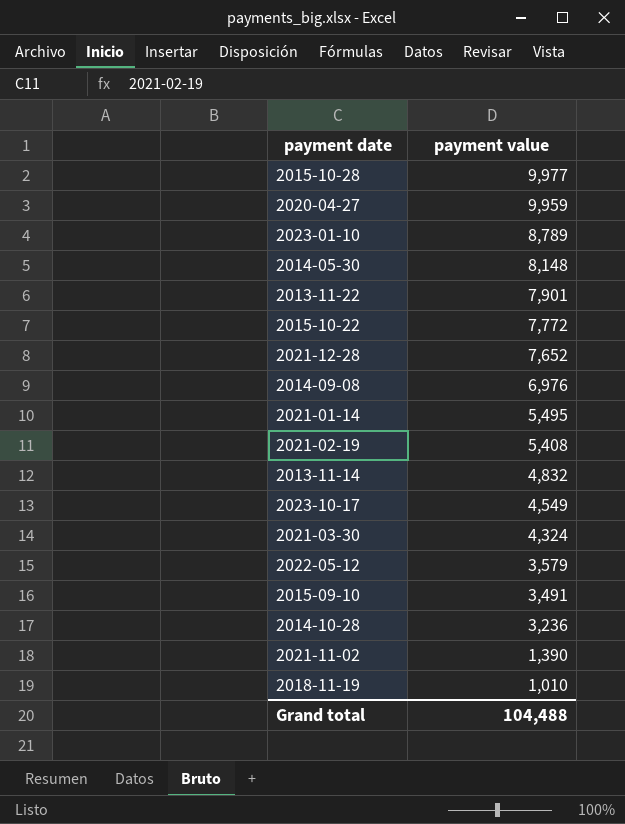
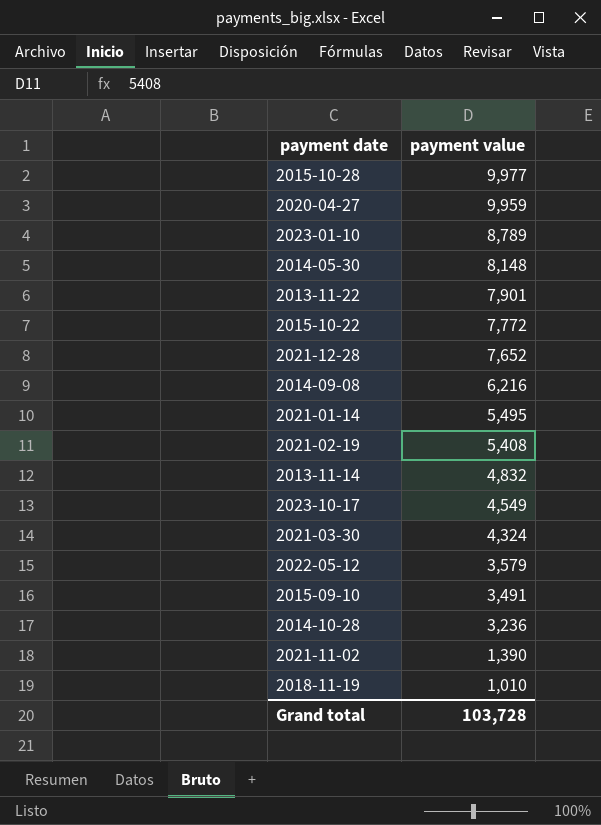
2014-09-08 | payment value: 6,976 -> 6,216
Grand total | payment value: 104,488 -> 103,728

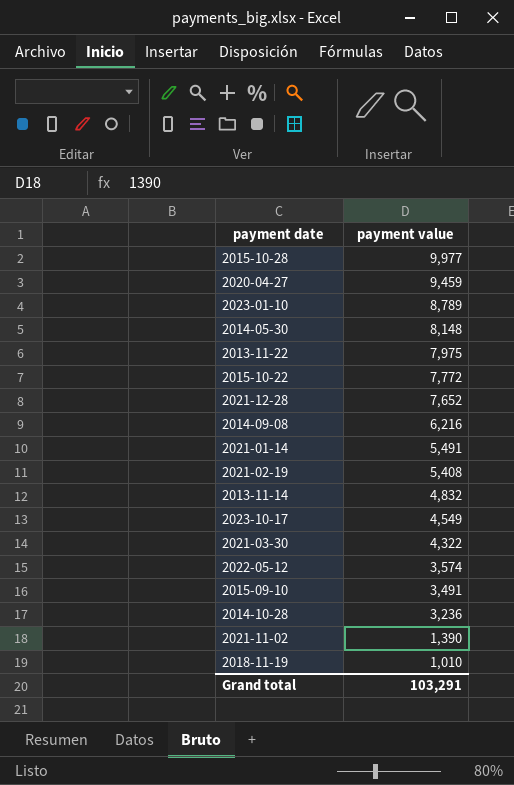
2020-04-27 | payment value: 9,959 -> 9,459
2013-11-22 | payment value: 7,901 -> 7,975
2021-01-14 | payment value: 5,495 -> 5,491
2021-03-30 | payment value: 4,324 -> 4,322
2022-05-12 | payment value: 3,579 -> 3,574
Grand total | payment value: 103,728 -> 103,291

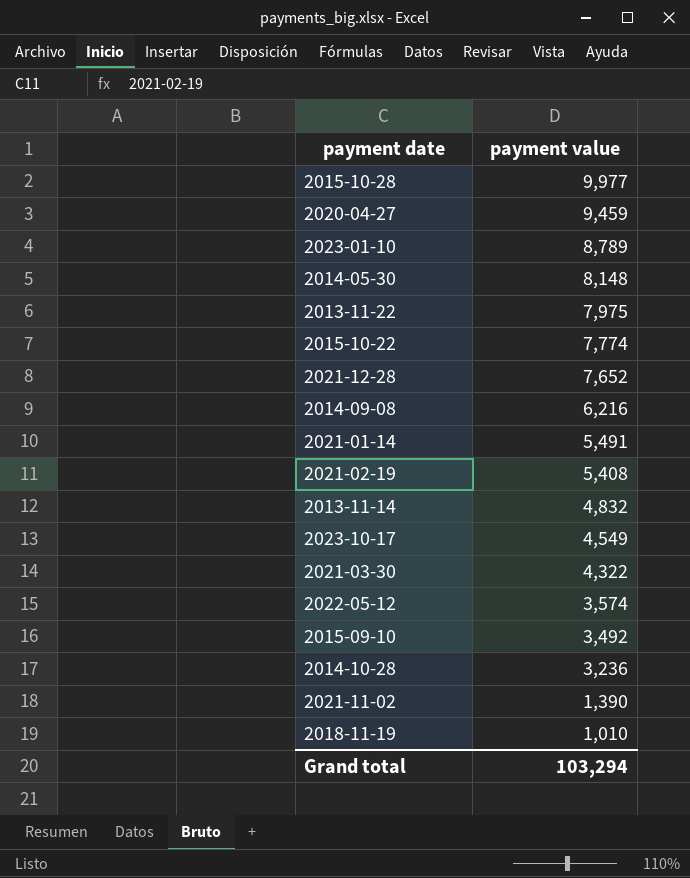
2015-10-22 | payment value: 7,772 -> 7,774
2015-09-10 | payment value: 3,491 -> 3,492
Grand total | payment value: 103,291 -> 103,294

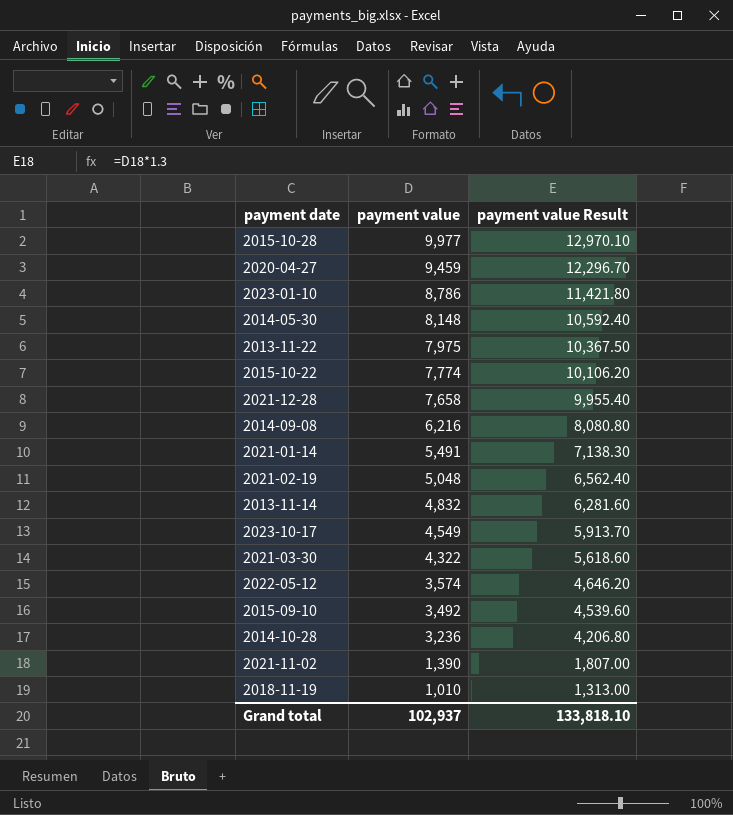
column payment value Result | formula: none -> [payment value] * 1.3
2023-01-10 | payment value: 8,789 -> 8,786
2021-12-28 | payment value: 7,652 -> 7,658
2021-02-19 | payment value: 5,408 -> 5,048
Grand total | payment value: 103,294 -> 102,937

